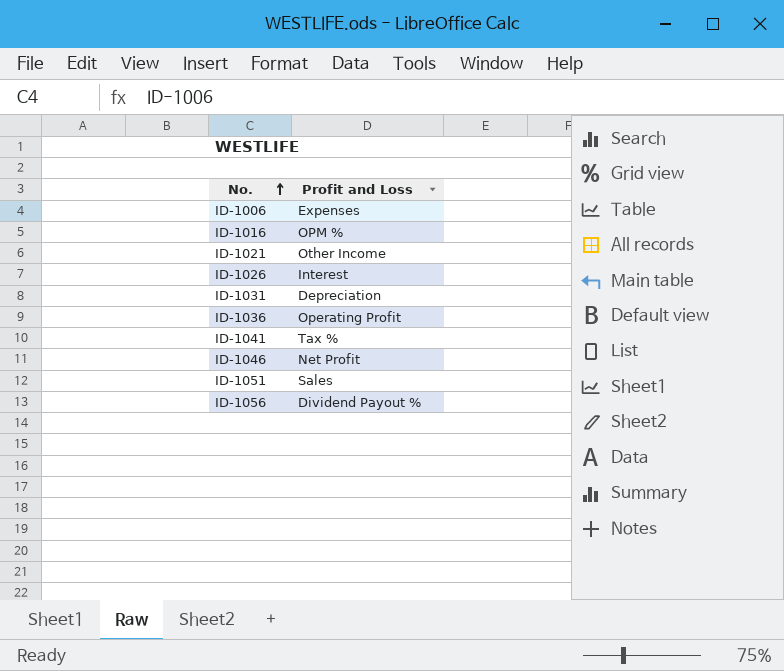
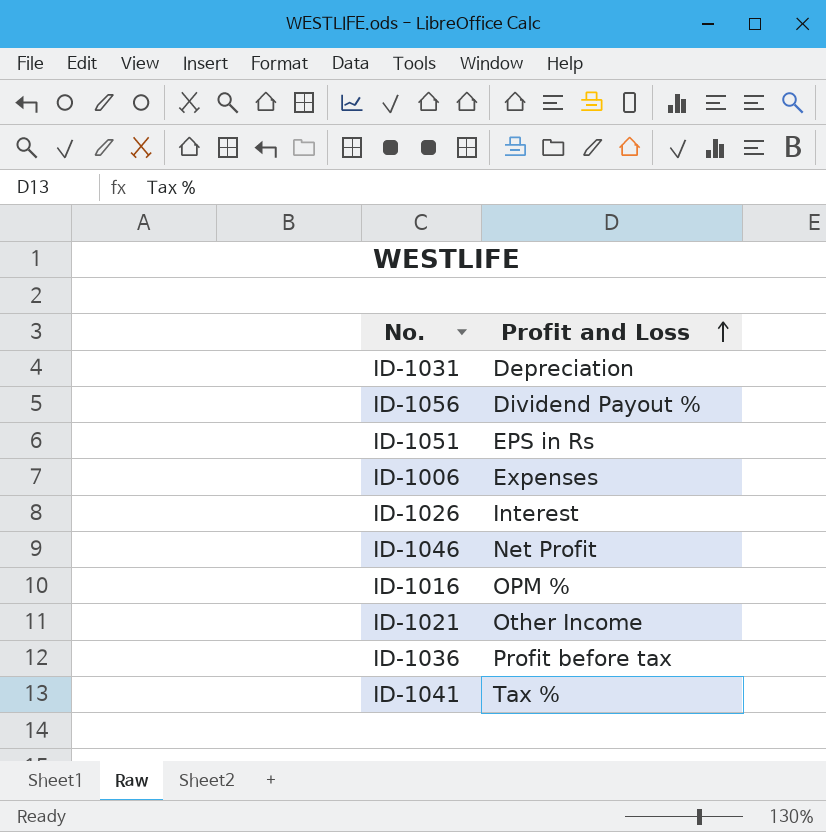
row order: No. ascending -> Profit and Loss ascending
ID-1051 | Profit and Loss: Sales -> EPS in Rs
ID-1036 | Profit and Loss: Operating Profit -> Profit before tax

